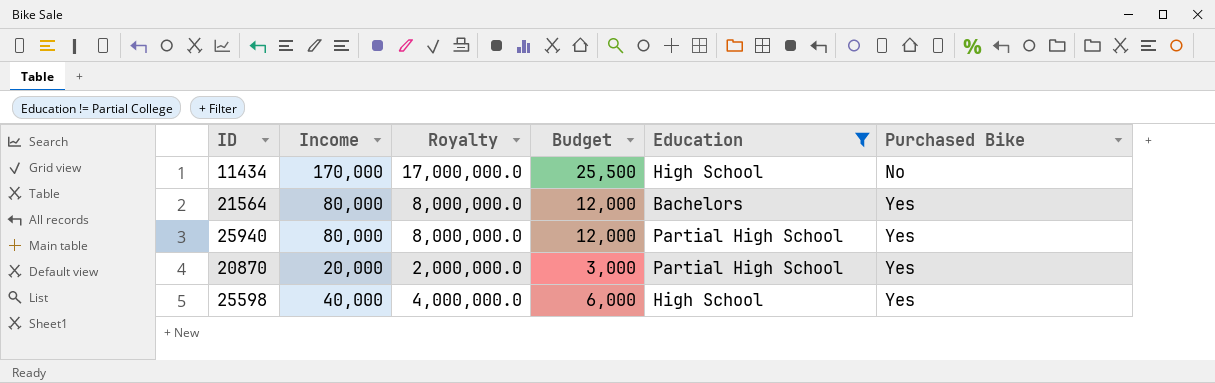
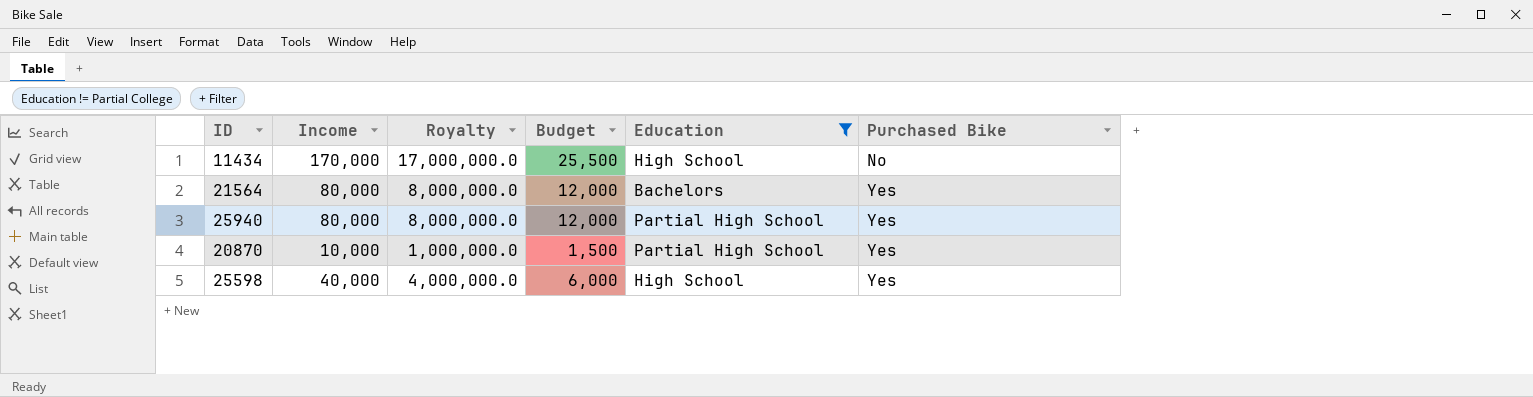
20870 | Income: 20,000 -> 10,000
20870 | Royalty: 2,000,000.0 -> 1,000,000.0
20870 | Budget: 3,000 -> 1,500

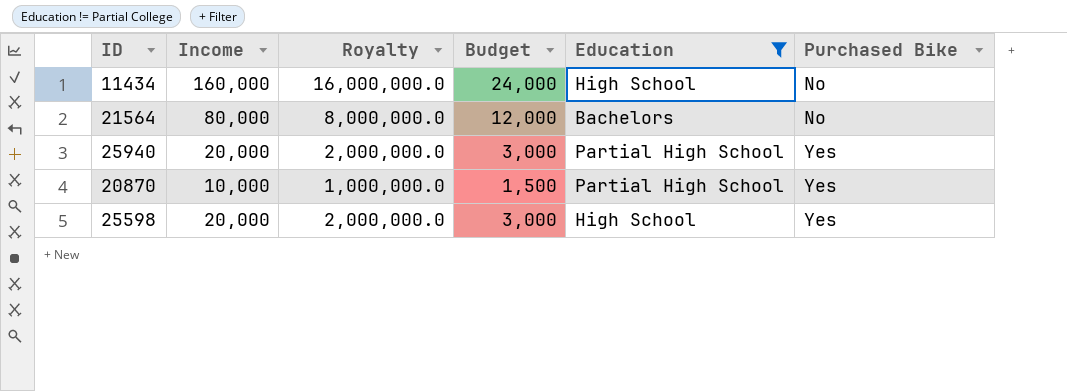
11434 | Income: 170,000 -> 160,000
11434 | Royalty: 17,000,000.0 -> 16,000,000.0
11434 | Budget: 25,500 -> 24,000
21564 | Purchased Bike: Yes -> No
25940 | Income: 80,000 -> 20,000
25940 | Royalty: 8,000,000.0 -> 2,000,000.0
25940 | Budget: 12,000 -> 3,000
25598 | Income: 40,000 -> 20,000
25598 | Royalty: 4,000,000.0 -> 2,000,000.0
25598 | Budget: 6,000 -> 3,000

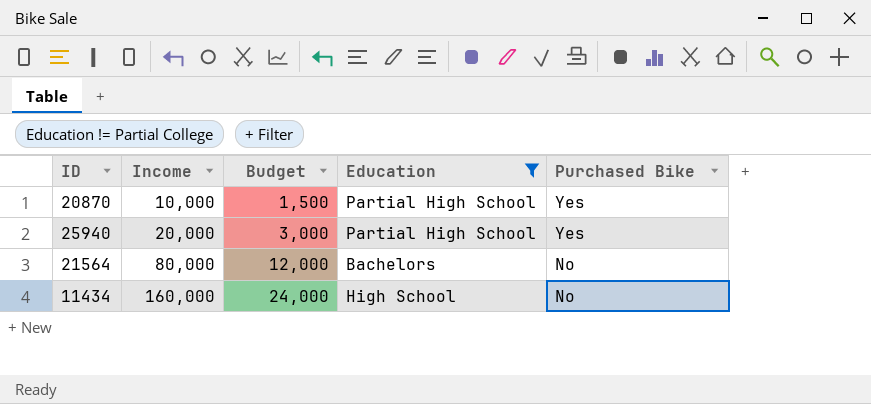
row order: Purchased Bike ascending -> Income ascending
column Royalty | formula: [Income] * 100 -> none
row 25598: 20,000 | 2,000,000.0 | 3,000 | High School | Yes -> none

